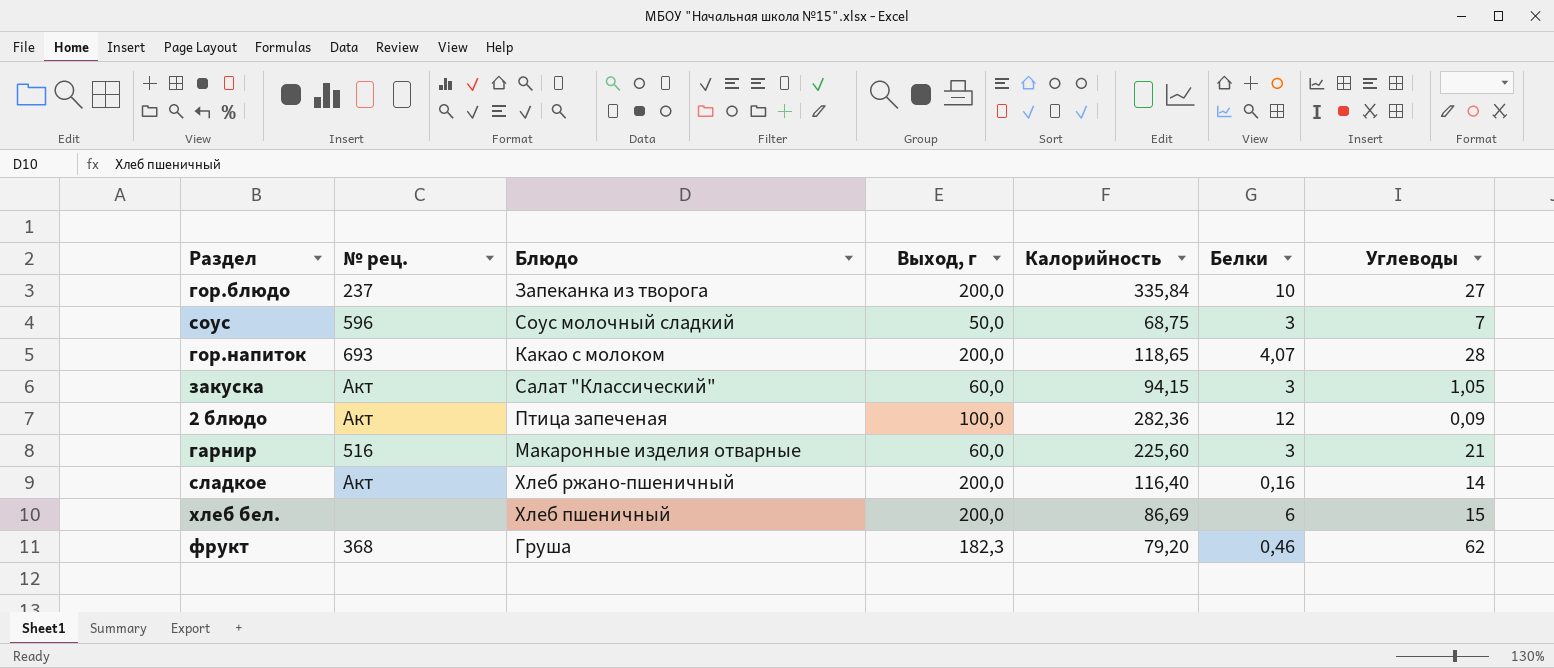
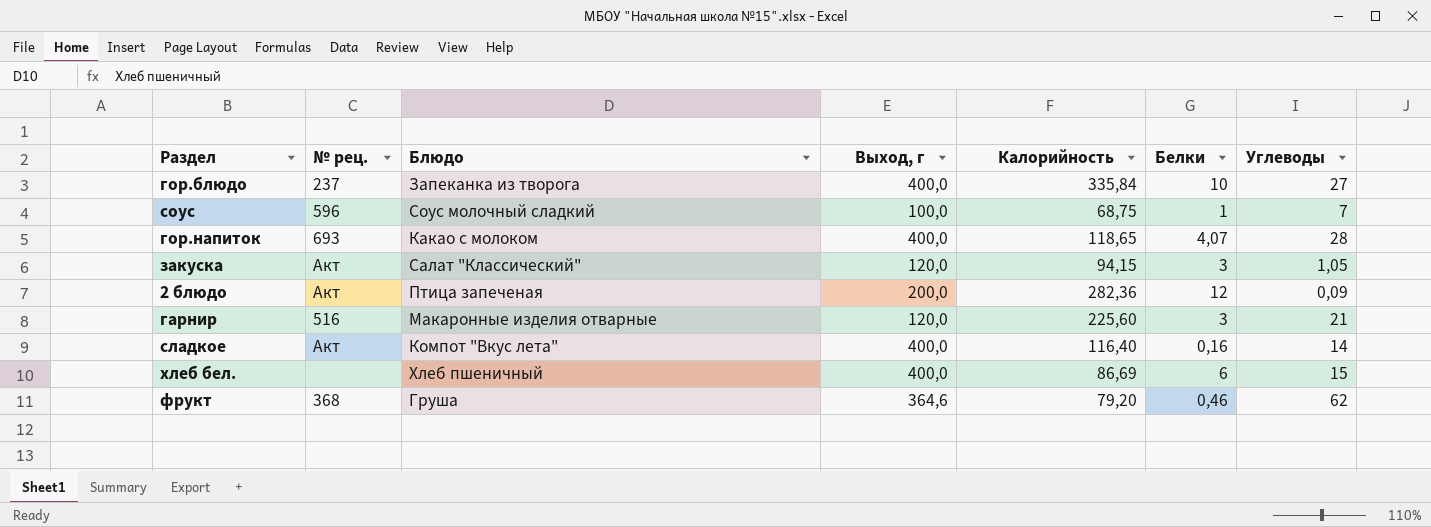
гор.блюдо | Выход, г: 200,0 -> 400,0
соус | Выход, г: 50,0 -> 100,0
соус | Белки: 3 -> 1
гор.напиток | Выход, г: 200,0 -> 400,0
закуска | Выход, г: 60,0 -> 120,0
2 блюдо | Выход, г: 100,0 -> 200,0
гарнир | Выход, г: 60,0 -> 120,0
сладкое | Блюдо: Хлеб ржано-пшеничный -> Компот "Вкус лета"
сладкое | Выход, г: 200,0 -> 400,0
хлеб бел. | Выход, г: 200,0 -> 400,0
фрукт | Выход, г: 182,3 -> 364,6

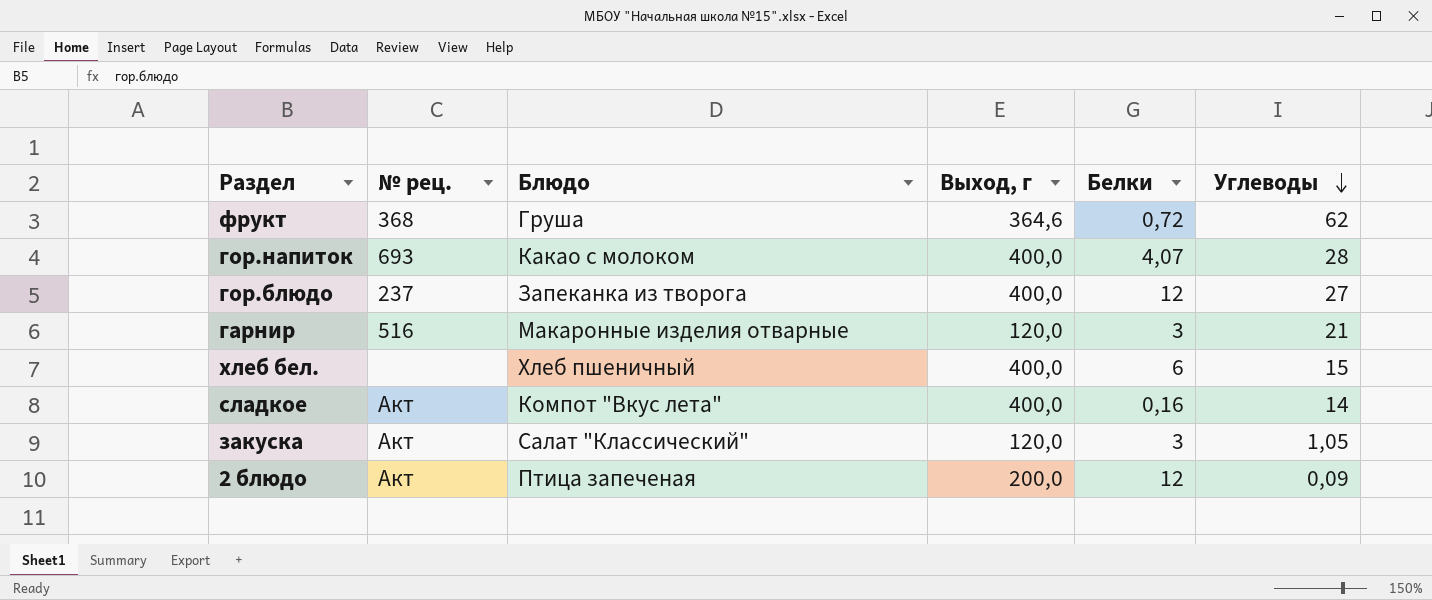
row order: none -> Углеводы descending
column Калорийность | position: 5 -> none
row соус: 596 | Соус молочный сладкий | 100,0 | 68,75 | 1 | 7 -> none
фрукт | Белки: 0,46 -> 0,72
гор.блюдо | Белки: 10 -> 12

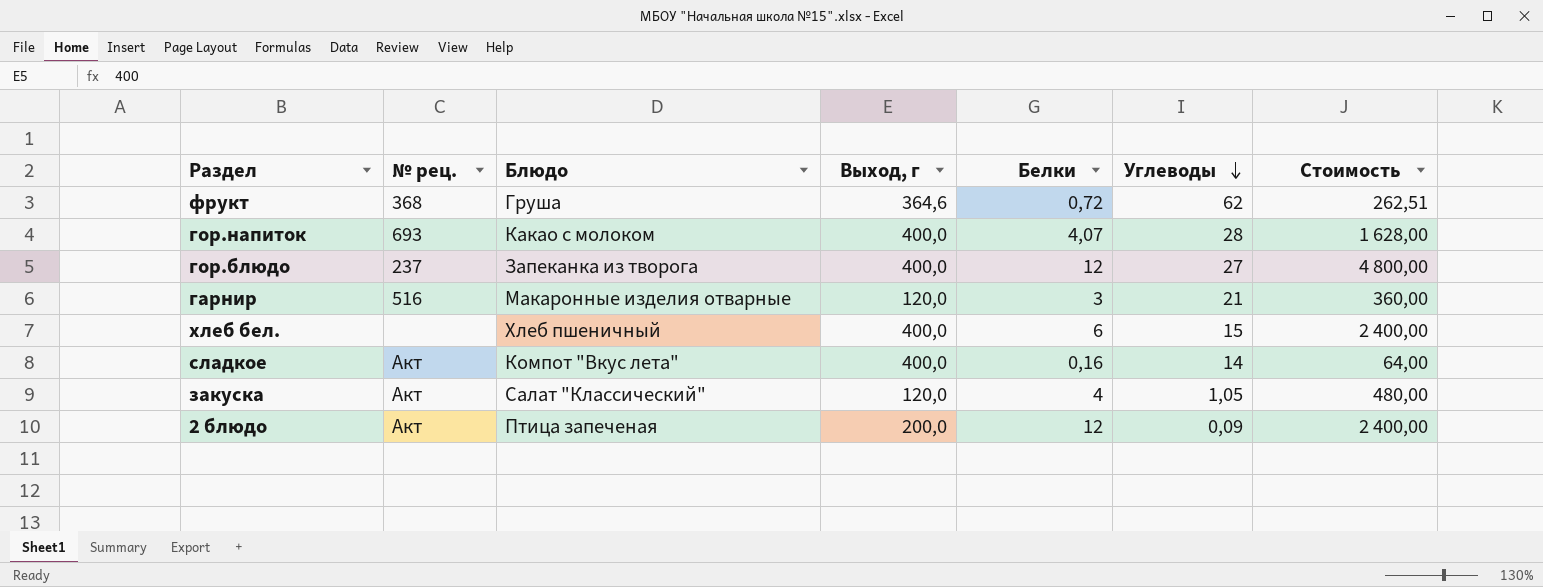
column Стоимость | formula: none -> [Выход, г] * [Белки]
закуска | Белки: 3 -> 4

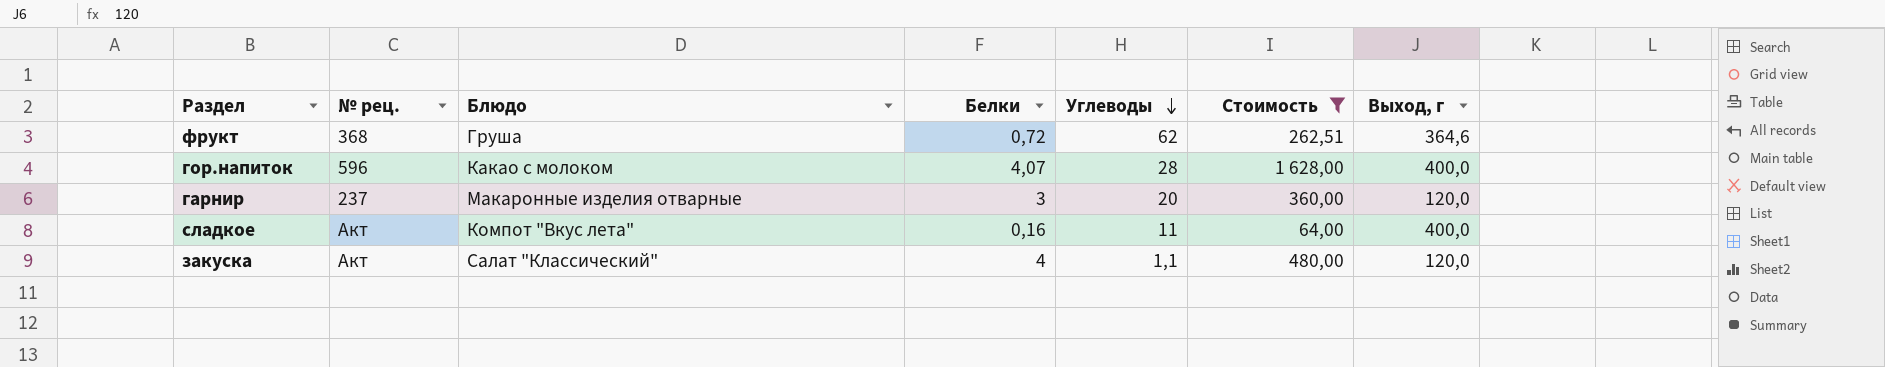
filter: none -> Стоимость <= 1 628,00
column Выход, г | position: 4 -> 7
гор.напиток | № рец.: 693 -> 596
гарнир | № рец.: 516 -> 237
гарнир | Углеводы: 21 -> 20
сладкое | Углеводы: 14 -> 11
закуска | Углеводы: 1,05 -> 1,1

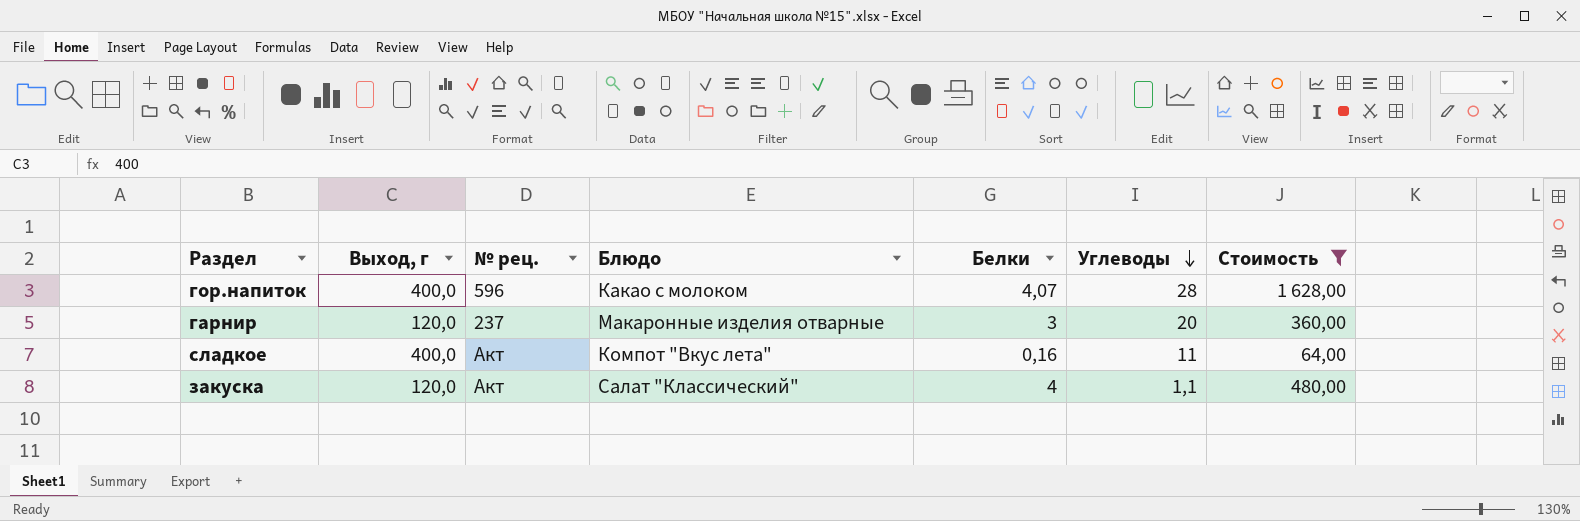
column Выход, г | position: 7 -> 2
row фрукт: 368 | Груша | 0,72 | 62 | 262,51 | 364,6 -> none

